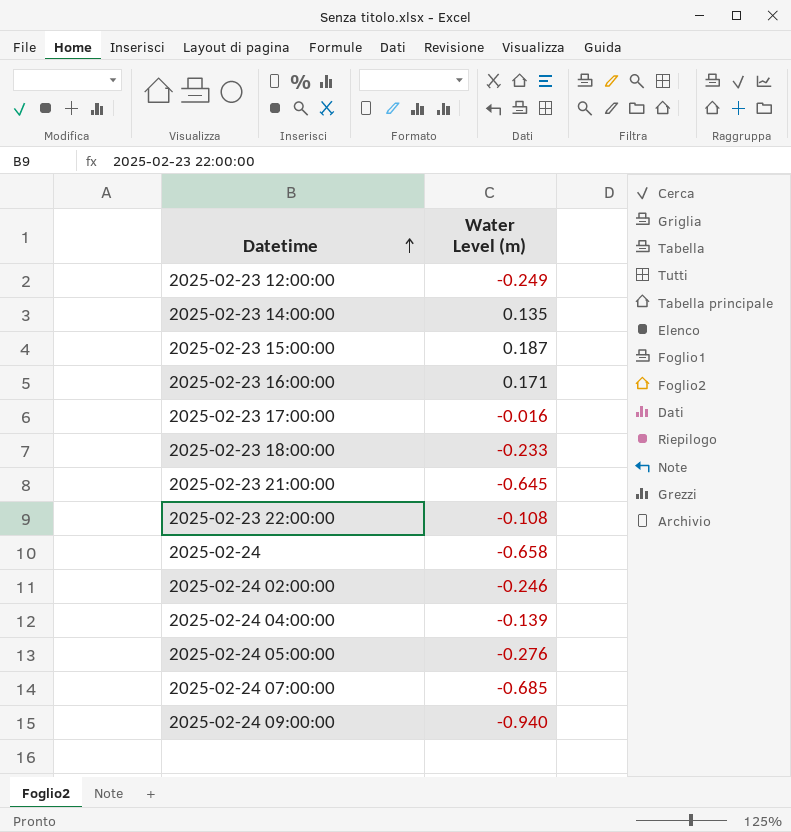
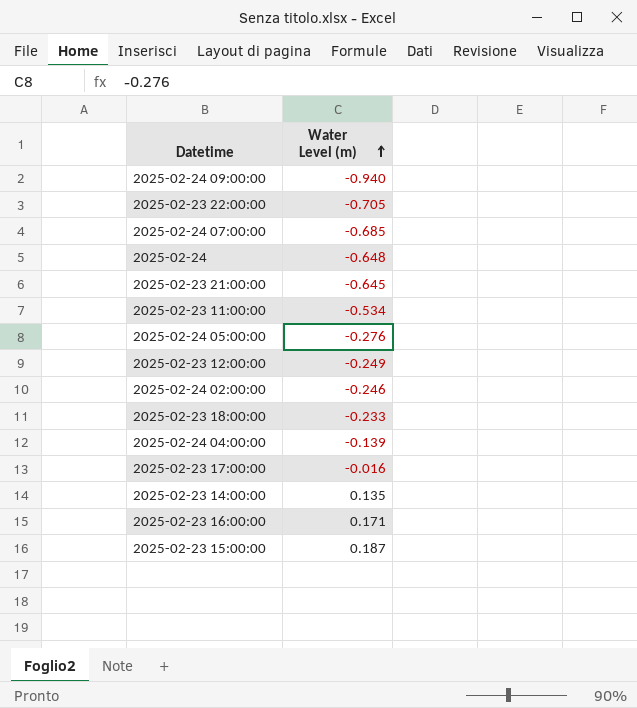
row order: Datetime ascending -> Water Level (m) ascending
2025-02-23 22:00:00 | Water Level (m): -0.108 -> -0.705
2025-02-24 | Water Level (m): -0.658 -> -0.648
row 2025-02-23 11:00:00: none -> -0.534

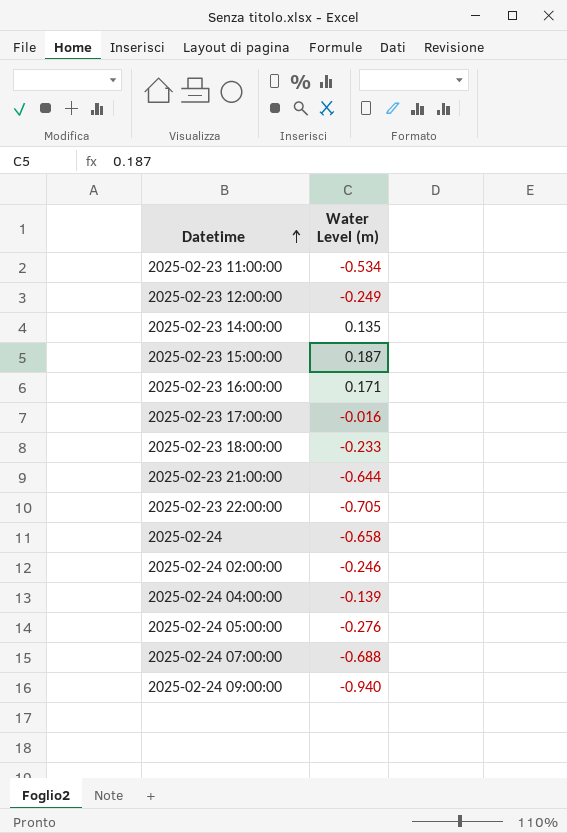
row order: Water Level (m) ascending -> Datetime ascending
2025-02-23 21:00:00 | Water Level (m): -0.645 -> -0.644
2025-02-24 | Water Level (m): -0.648 -> -0.658
2025-02-24 07:00:00 | Water Level (m): -0.685 -> -0.688

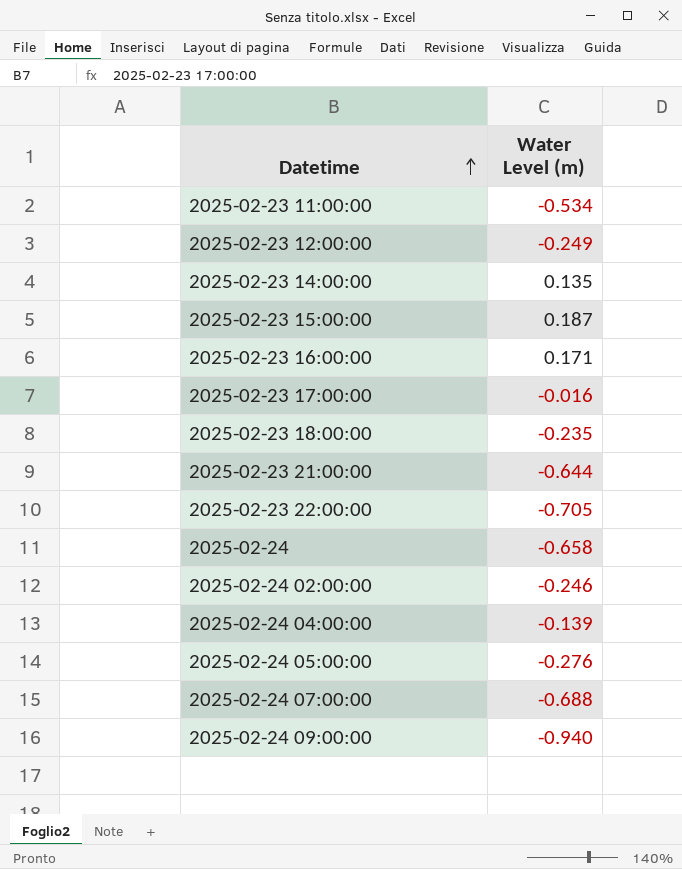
2025-02-23 18:00:00 | Water Level (m): -0.233 -> -0.235

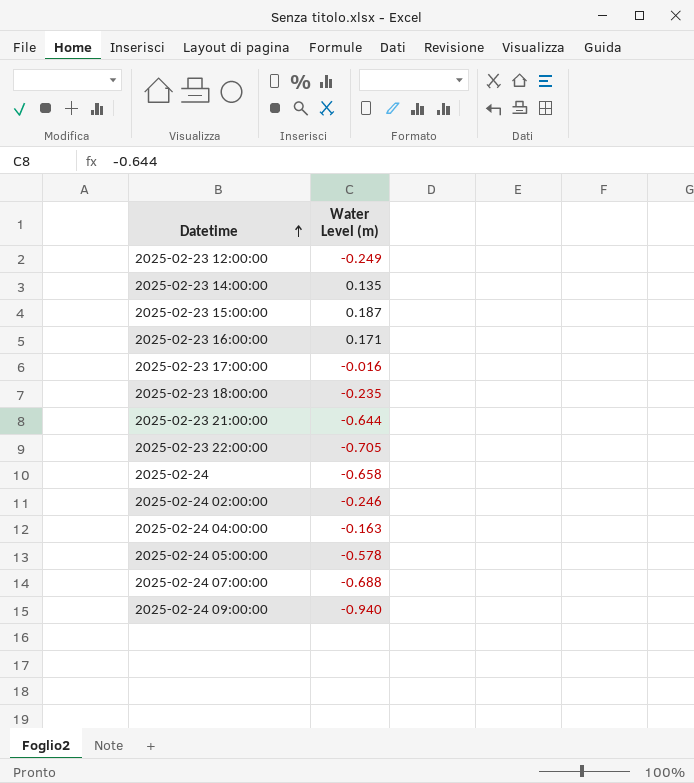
row 2025-02-23 11:00:00: -0.534 -> none
2025-02-24 04:00:00 | Water Level (m): -0.139 -> -0.163
2025-02-24 05:00:00 | Water Level (m): -0.276 -> -0.578

